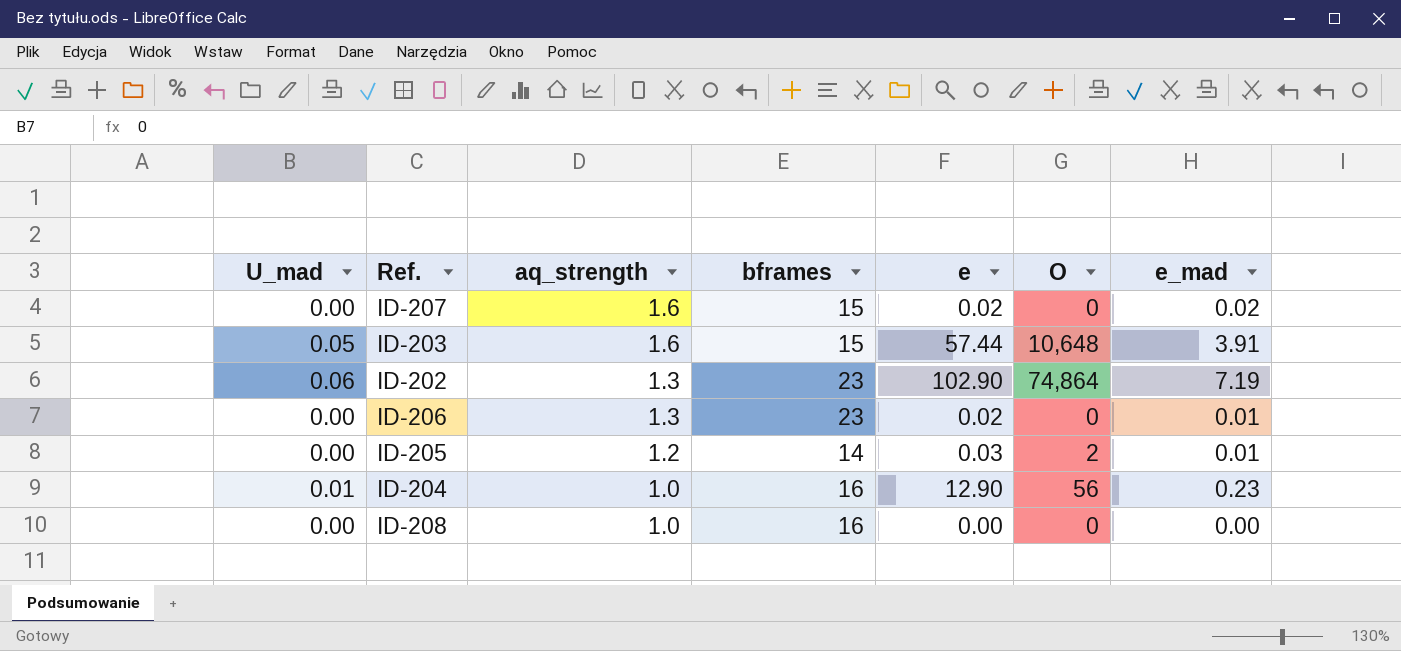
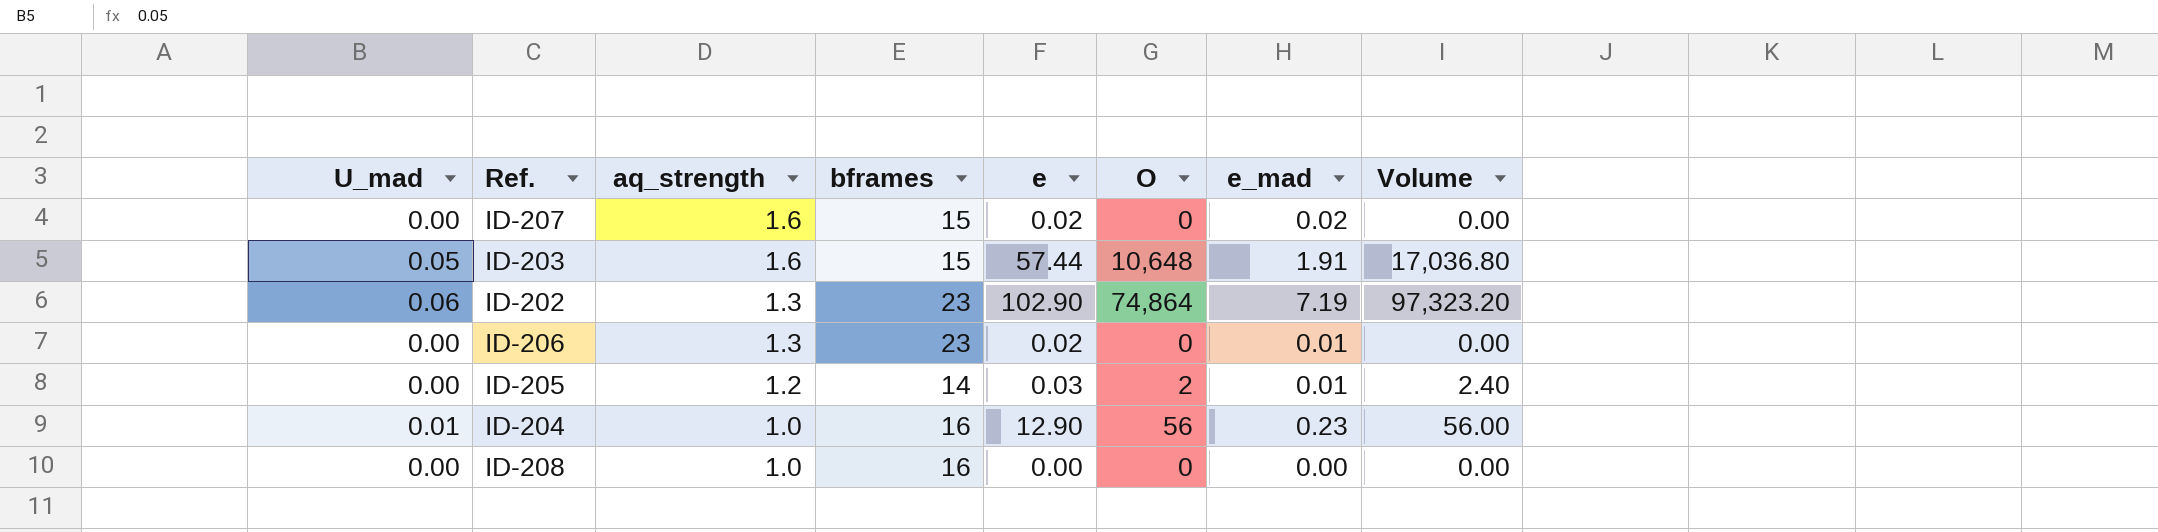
column Volume | formula: none -> [aq_strength] * [O]
ID-203 | e_mad: 3.91 -> 1.91

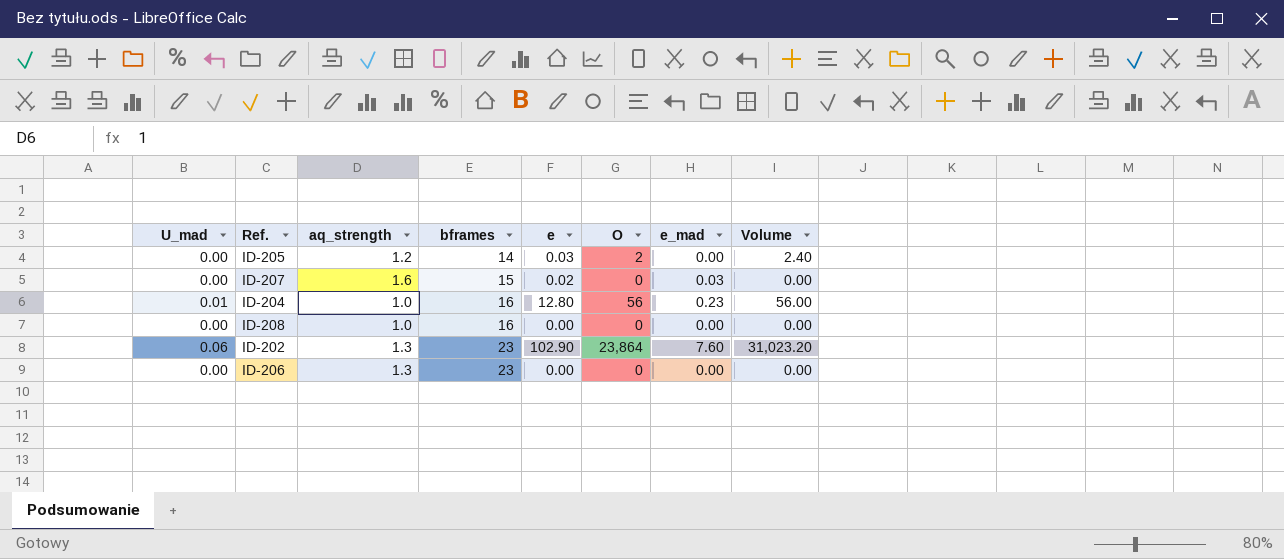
row order: aq_strength descending -> bframes ascending
row ID-203: 0.05 | 1.6 | 15 | 57.44 | 10,648 | 1.91 | 17,036.80 -> none
ID-205 | e_mad: 0.01 -> 0.00
ID-207 | e_mad: 0.02 -> 0.03
ID-204 | e: 12.90 -> 12.80
ID-202 | O: 74,864 -> 23,864
ID-202 | e_mad: 7.19 -> 7.60
ID-202 | Volume: 97,323.20 -> 31,023.20
ID-206 | e: 0.02 -> 0.00
ID-206 | e_mad: 0.01 -> 0.00

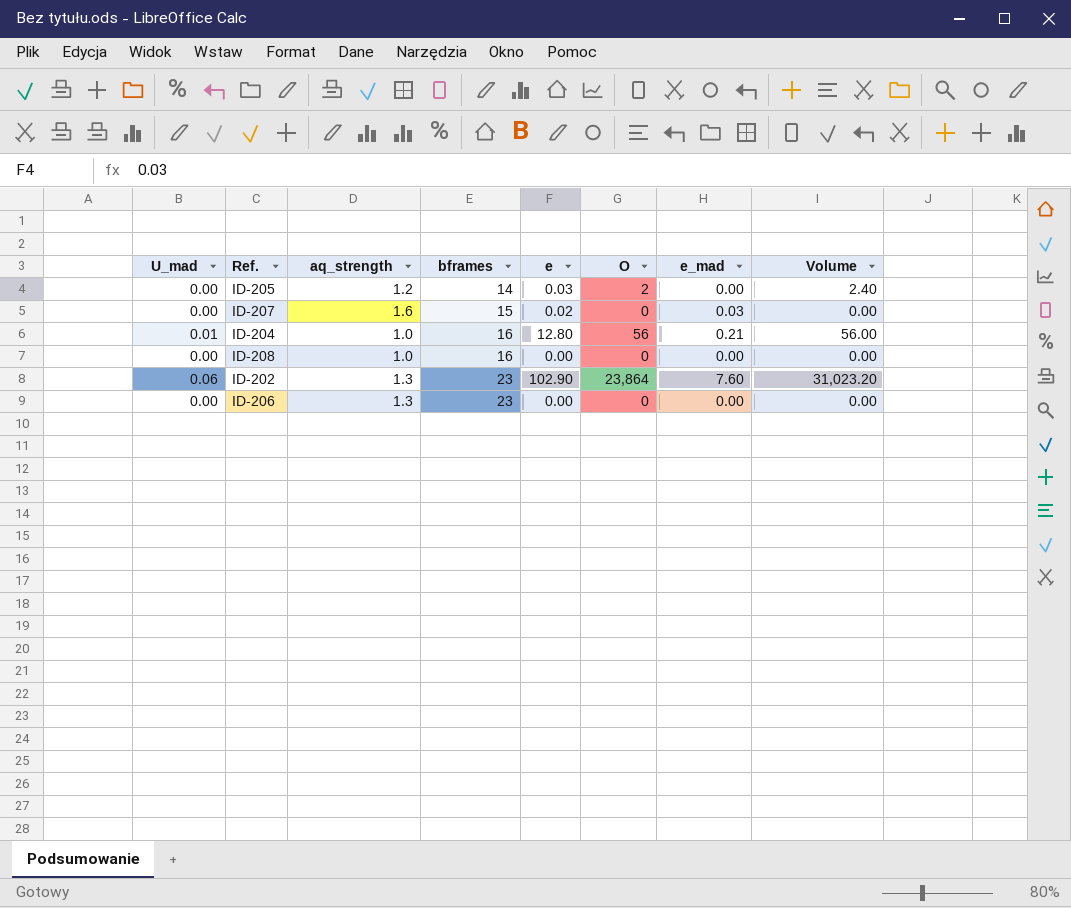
ID-204 | e_mad: 0.23 -> 0.21

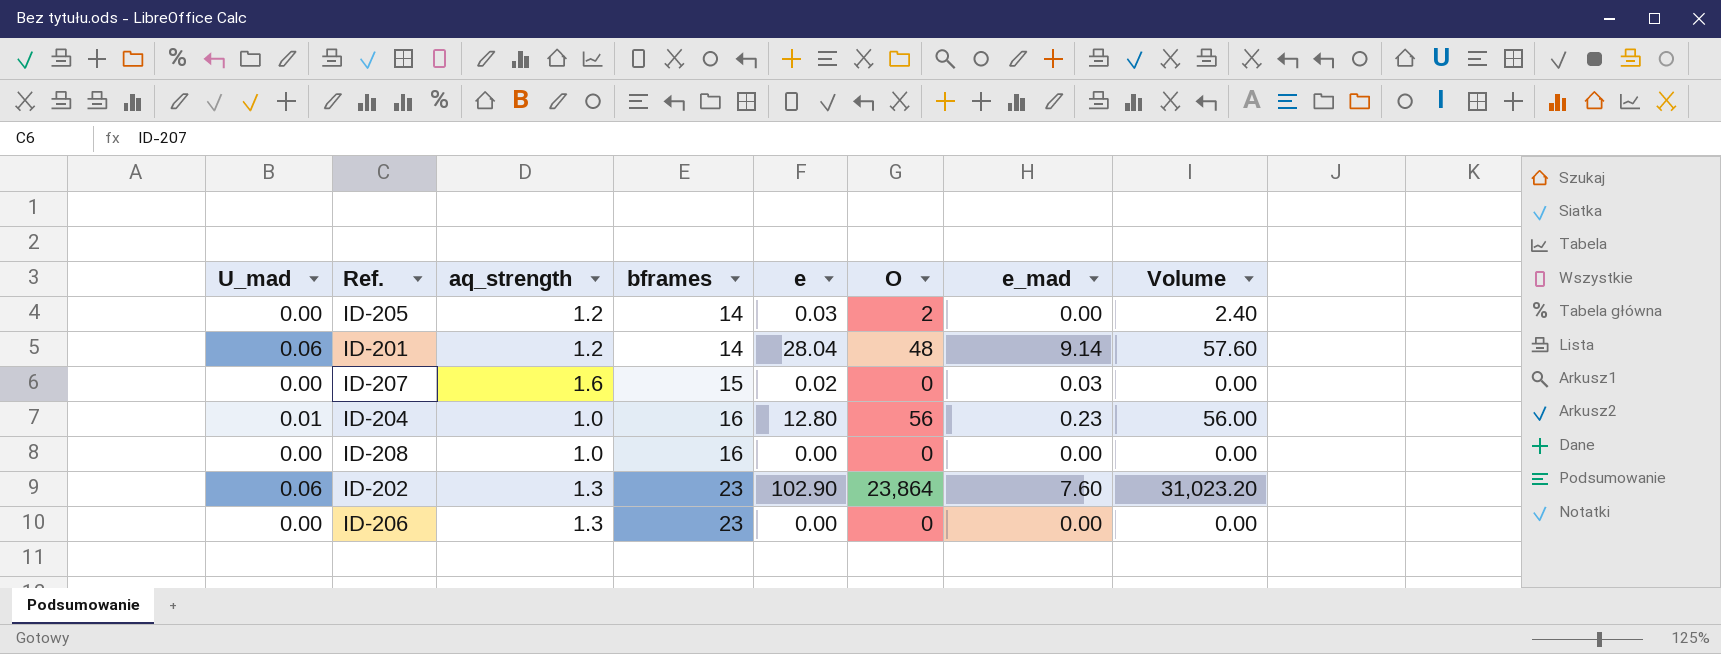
row ID-201: none -> 0.06 | 1.2 | 14 | 28.04 | 48 | 9.14 | 57.60
ID-204 | e_mad: 0.21 -> 0.23

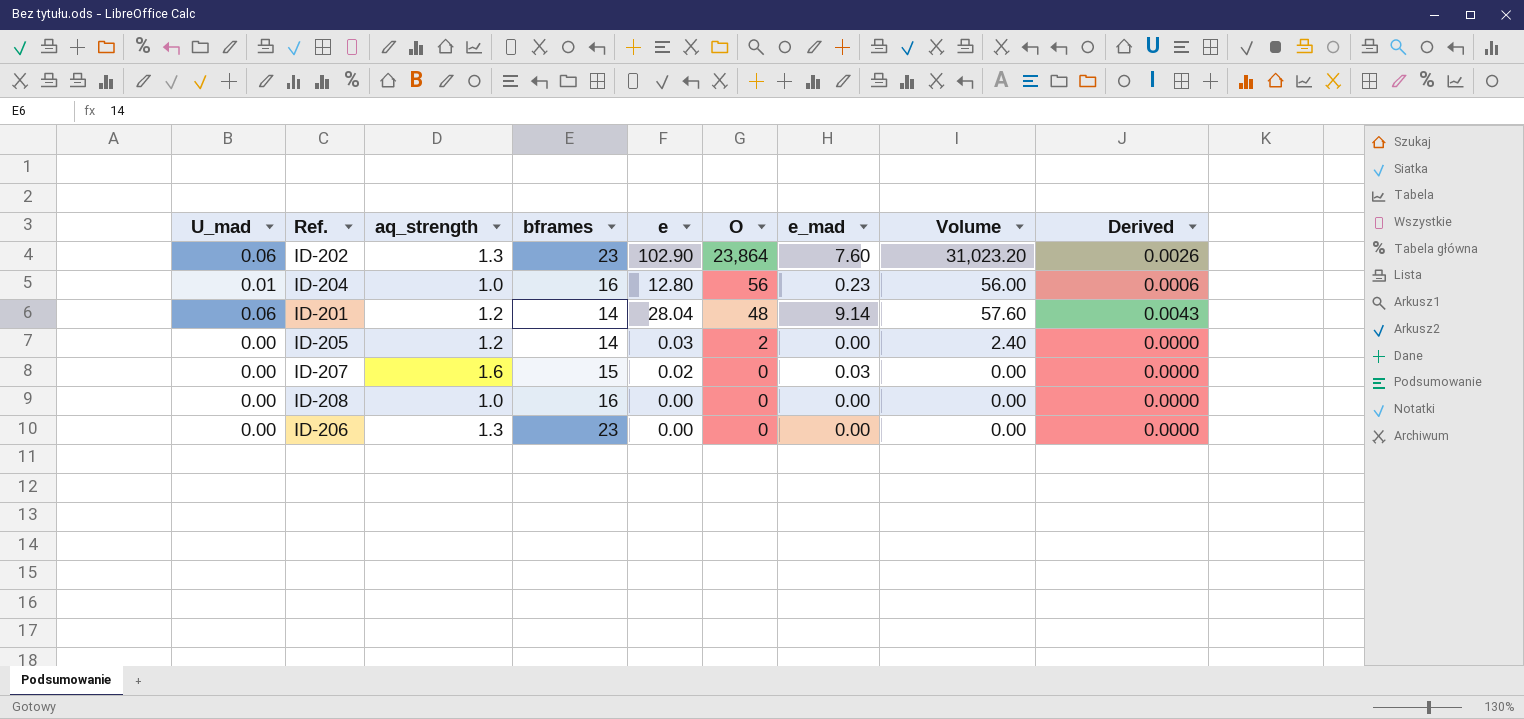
row order: bframes ascending -> O descending
column Derived | formula: none -> [U_mad] / [bframes]

